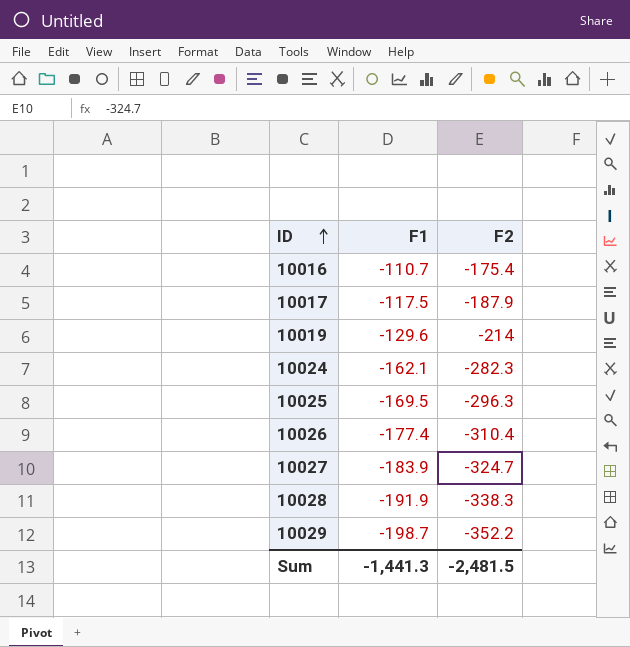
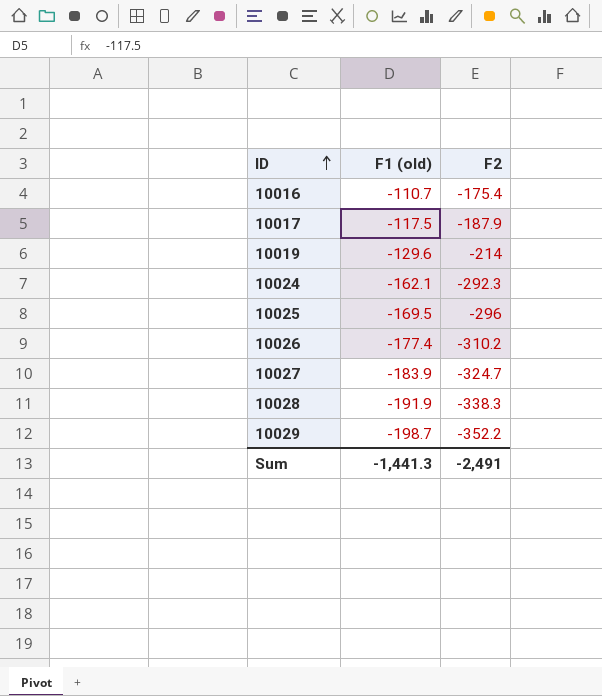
column name: F1 -> F1 (old)
10024 | F2: -282.3 -> -292.3
10025 | F2: -296.3 -> -296
10026 | F2: -310.4 -> -310.2
Sum | F2: -2,481.5 -> -2,491

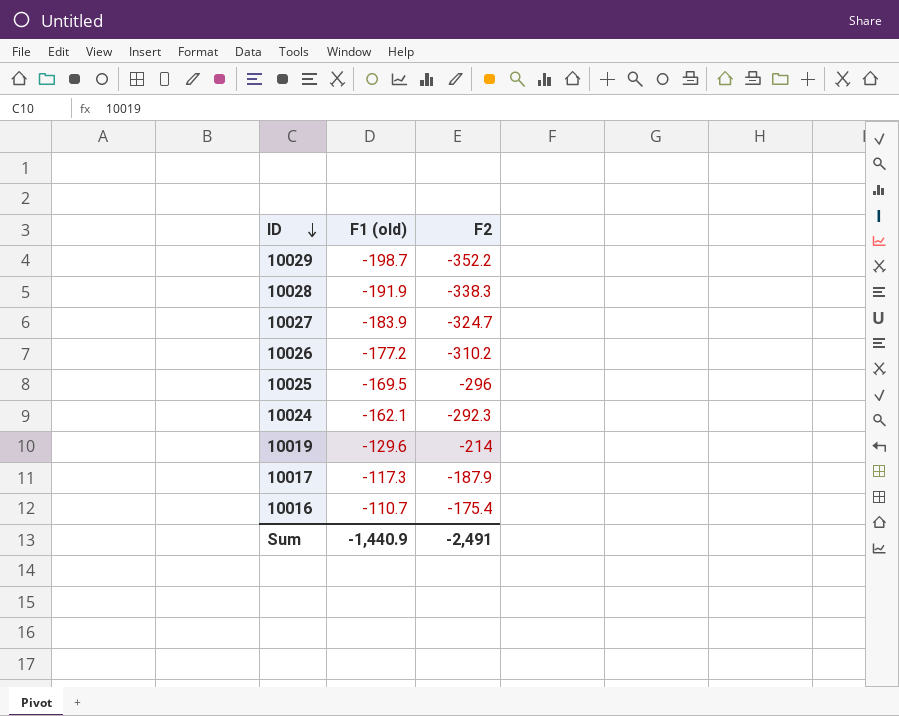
row order: ID ascending -> ID descending
10026 | F1 (old): -177.4 -> -177.2
10017 | F1 (old): -117.5 -> -117.3
Sum | F1 (old): -1,441.3 -> -1,440.9

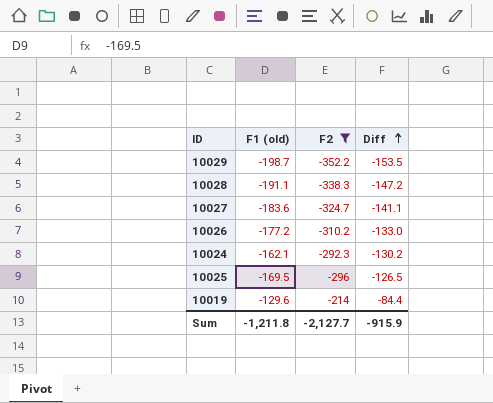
filter: none -> F2 <= -214
row order: ID descending -> Diff ascending
column Diff | formula: none -> [F2] - [F1 (old)]
10028 | F1 (old): -191.9 -> -191.1
10027 | F1 (old): -183.9 -> -183.6
Sum | F1 (old): -1,440.9 -> -1,211.8
Sum | F2: -2,491 -> -2,127.7

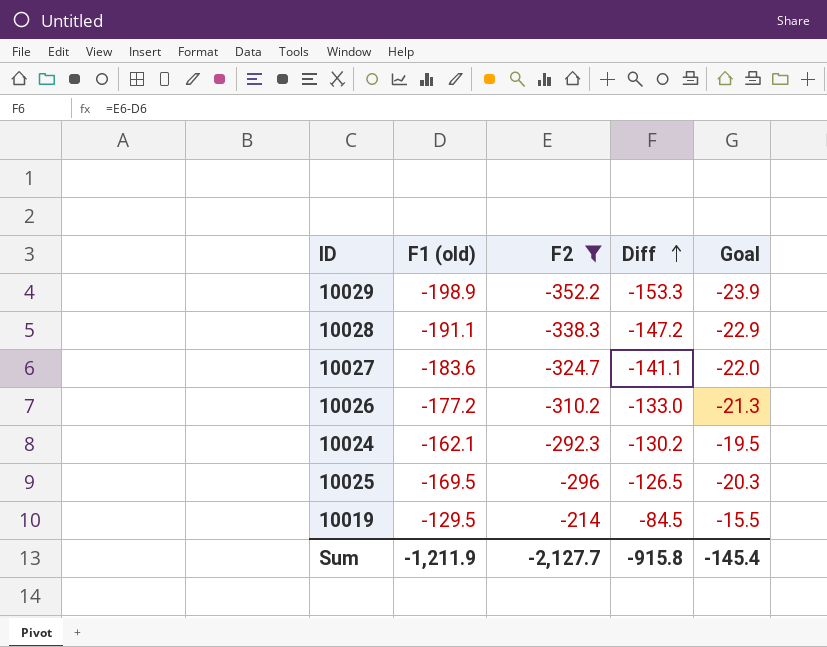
column Goal | formula: none -> [F1 (old)] * 0.12
10029 | F1 (old): -198.7 -> -198.9
10029 | Diff: -153.5 -> -153.3
10019 | F1 (old): -129.6 -> -129.5
10019 | Diff: -84.4 -> -84.5
Sum | F1 (old): -1,211.8 -> -1,211.9
Sum | Diff: -915.9 -> -915.8

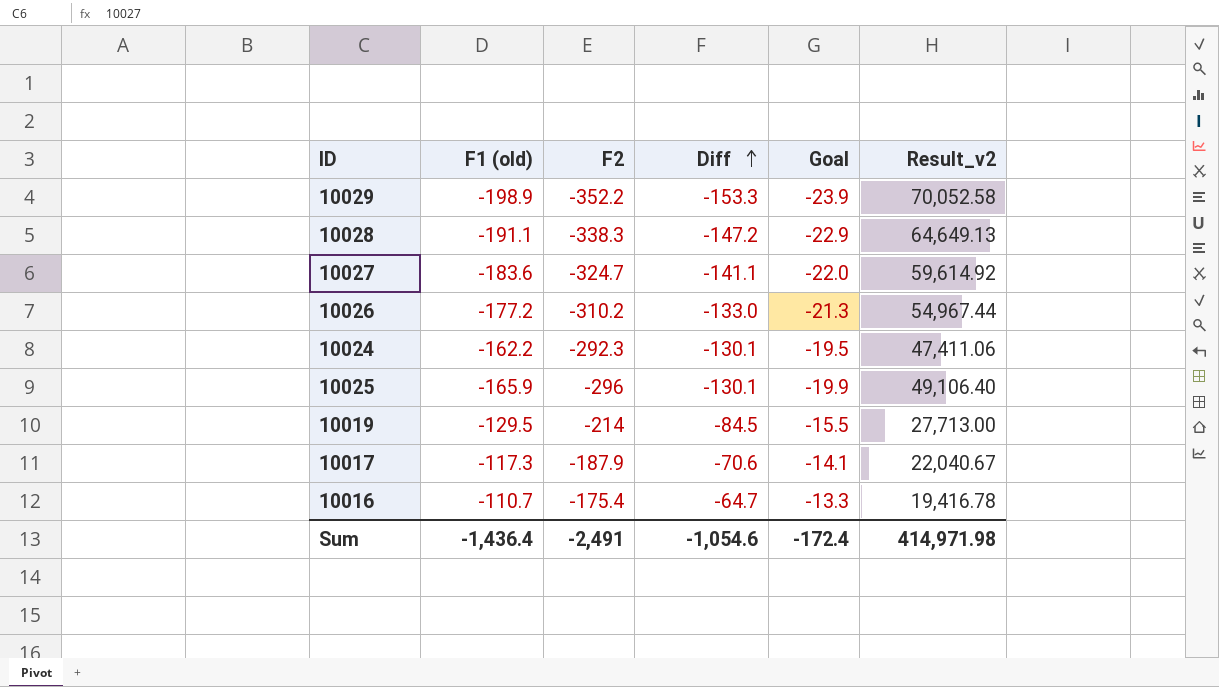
filter: F2 <= -214 -> none
column Result_v2 | formula: none -> [F1 (old)] * [F2]
10024 | F1 (old): -162.1 -> -162.2
10024 | Diff: -130.2 -> -130.1
10025 | F1 (old): -169.5 -> -165.9
10025 | Diff: -126.5 -> -130.1
10025 | Goal: -20.3 -> -19.9
Sum | F1 (old): -1,211.9 -> -1,436.4
Sum | F2: -2,127.7 -> -2,491
Sum | Diff: -915.8 -> -1,054.6
Sum | Goal: -145.4 -> -172.4

